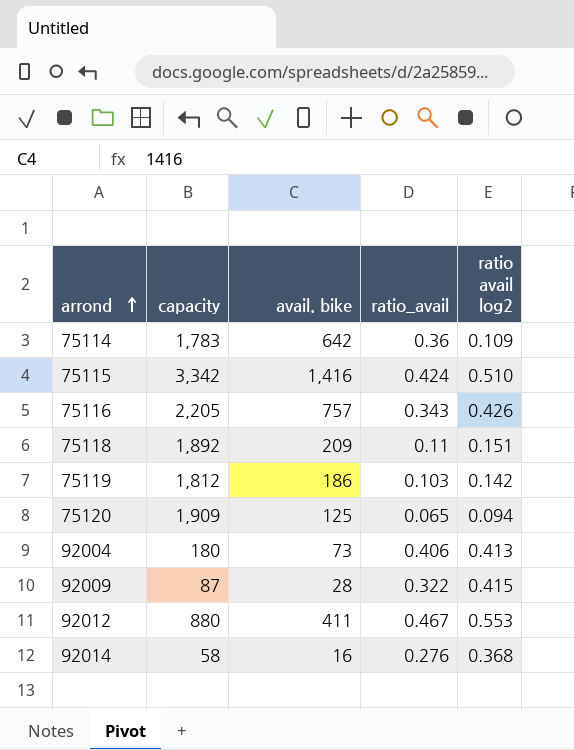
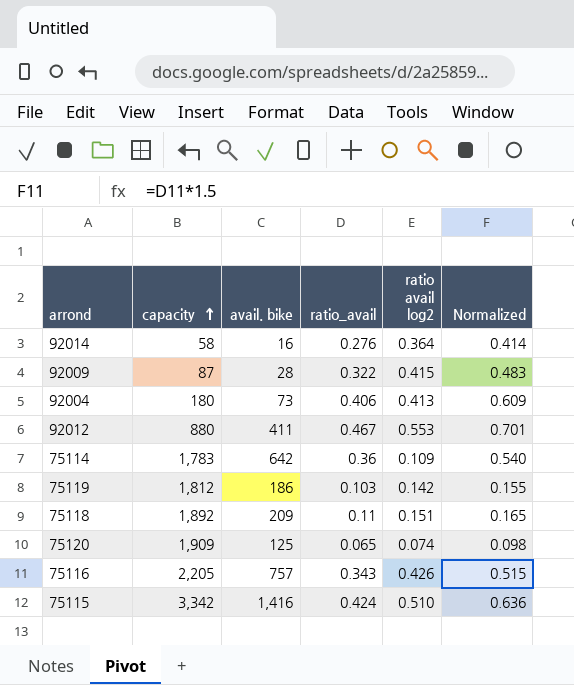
row order: arrond ascending -> capacity ascending
column Normalized | formula: none -> [ratio_avail] * 1.5
92014 | ratio avail log2: 0.368 -> 0.364
75120 | ratio avail log2: 0.094 -> 0.074

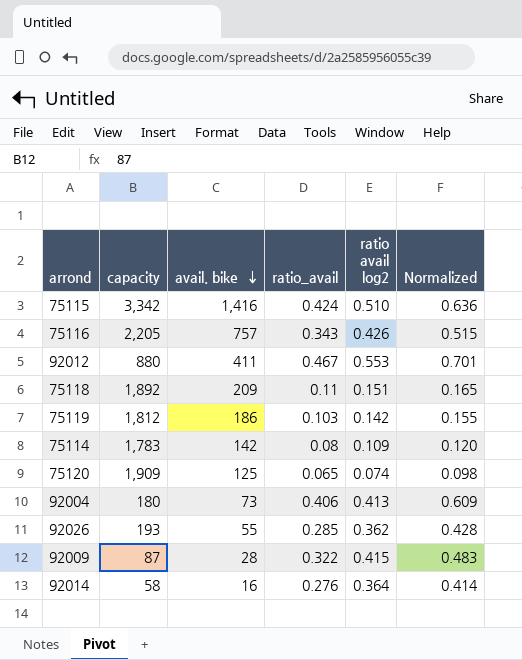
row order: capacity ascending -> avail. bike descending
75114 | avail. bike: 642 -> 142
75114 | ratio_avail: 0.36 -> 0.08
75114 | Normalized: 0.540 -> 0.120
row 92026: none -> 193 | 55 | 0.285 | 0.362 | 0.428

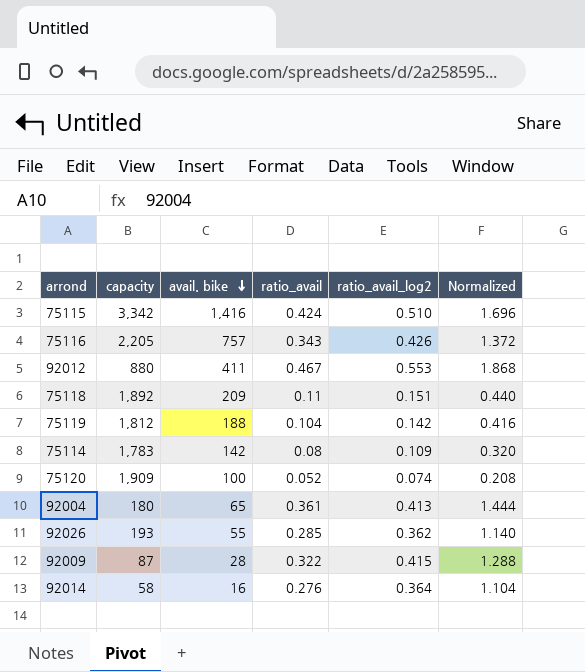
column name: ratio avail log2 -> ratio_avail_log2
column Normalized | formula: [ratio_avail] * 1.5 -> [ratio_avail] * 4
75119 | avail. bike: 186 -> 188
75119 | ratio_avail: 0.103 -> 0.104
75120 | avail. bike: 125 -> 100
75120 | ratio_avail: 0.065 -> 0.052
92004 | avail. bike: 73 -> 65
92004 | ratio_avail: 0.406 -> 0.361

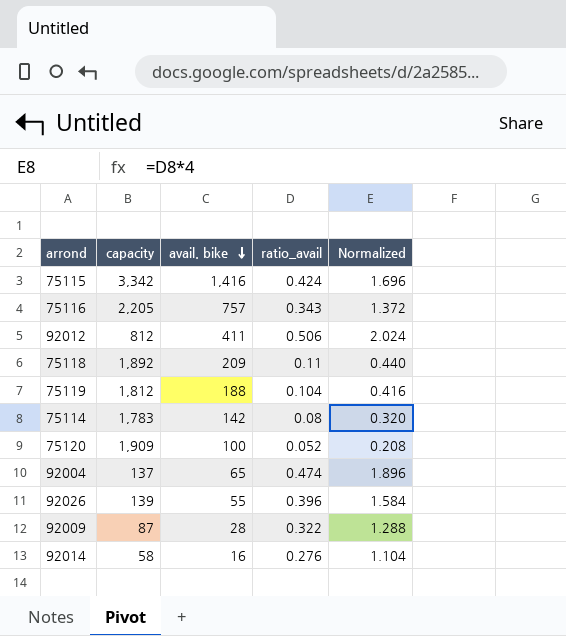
column ratio_avail_log2 | position: 5 -> none
92012 | capacity: 880 -> 812
92012 | ratio_avail: 0.467 -> 0.506
92012 | Normalized: 1.868 -> 2.024
92004 | capacity: 180 -> 137
92004 | ratio_avail: 0.361 -> 0.474
92004 | Normalized: 1.444 -> 1.896
92026 | capacity: 193 -> 139
92026 | ratio_avail: 0.285 -> 0.396
92026 | Normalized: 1.140 -> 1.584

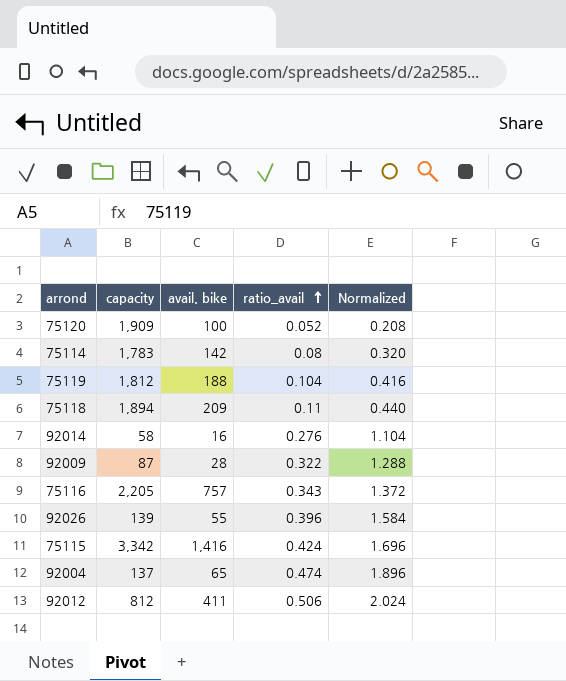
row order: avail. bike descending -> ratio_avail ascending
75118 | capacity: 1,892 -> 1,894

